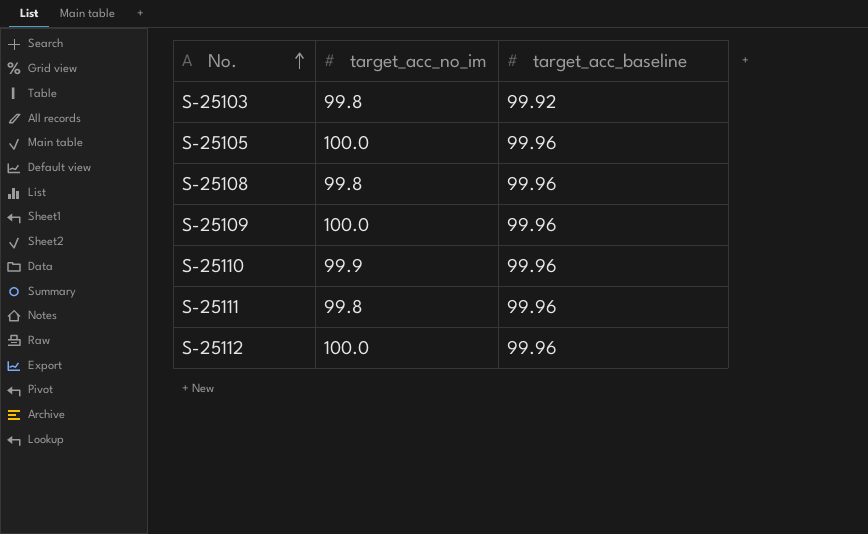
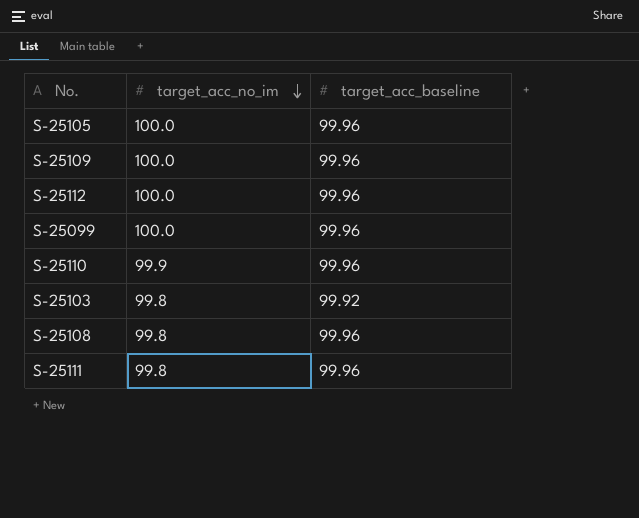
row order: No. ascending -> target_acc_no_im descending
row S-25099: none -> 100.0 | 99.96

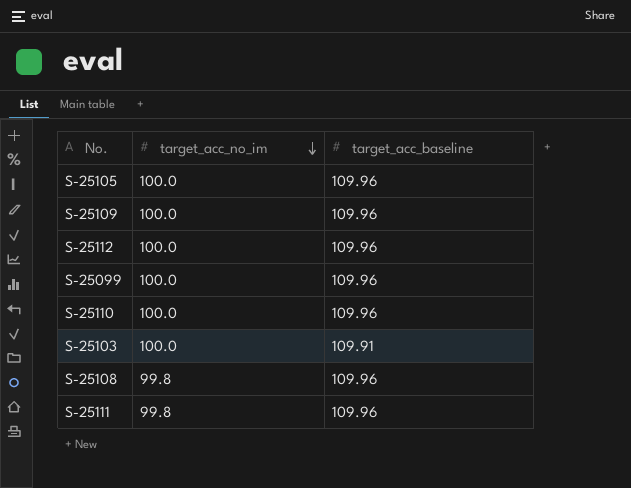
S-25105 | target_acc_baseline: 99.96 -> 109.96
S-25109 | target_acc_baseline: 99.96 -> 109.96
S-25112 | target_acc_baseline: 99.96 -> 109.96
S-25099 | target_acc_baseline: 99.96 -> 109.96
S-25110 | target_acc_no_im: 99.9 -> 100.0
S-25110 | target_acc_baseline: 99.96 -> 109.96
S-25103 | target_acc_no_im: 99.8 -> 100.0
S-25103 | target_acc_baseline: 99.92 -> 109.91
S-25108 | target_acc_baseline: 99.96 -> 109.96
S-25111 | target_acc_baseline: 99.96 -> 109.96

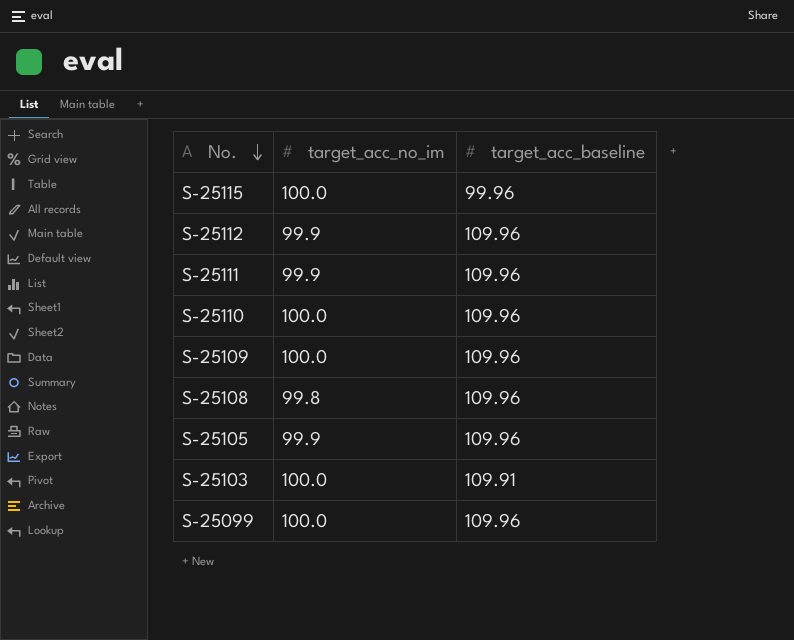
row order: target_acc_no_im descending -> No. descending
row S-25115: none -> 100.0 | 99.96
S-25112 | target_acc_no_im: 100.0 -> 99.9
S-25111 | target_acc_no_im: 99.8 -> 99.9
S-25105 | target_acc_no_im: 100.0 -> 99.9

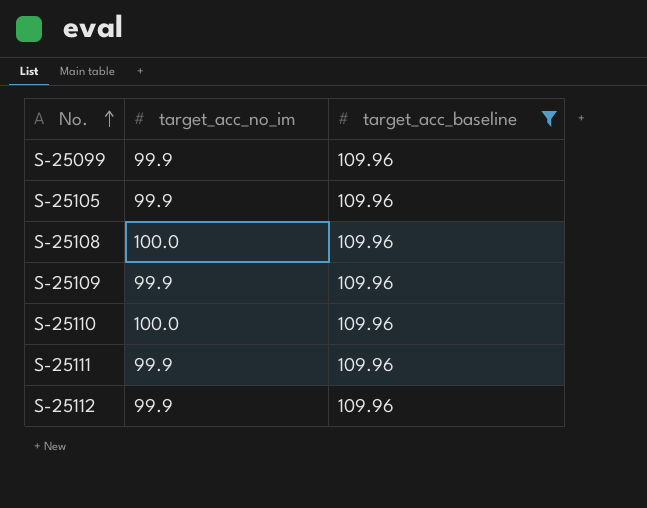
filter: none -> target_acc_baseline = 109.96
row order: No. descending -> No. ascending
S-25099 | target_acc_no_im: 100.0 -> 99.9
S-25108 | target_acc_no_im: 99.8 -> 100.0
S-25109 | target_acc_no_im: 100.0 -> 99.9

